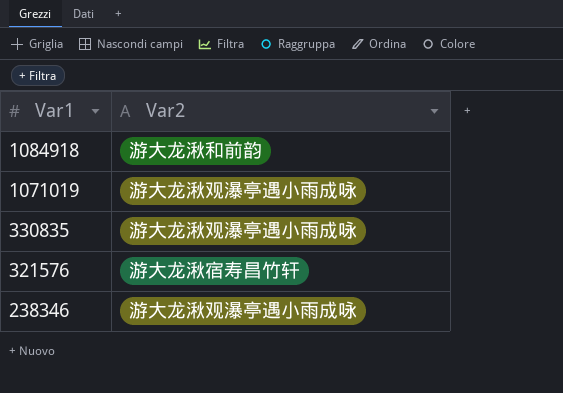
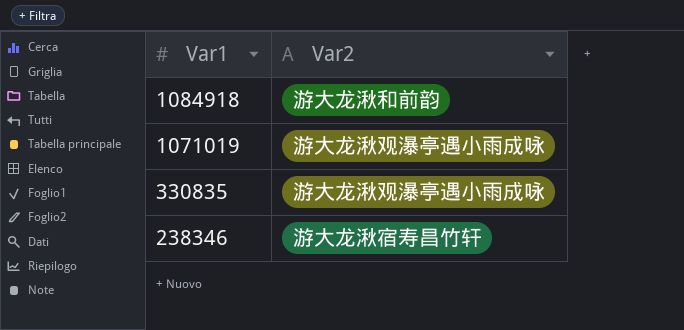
row 321576: 游大龙湫宿寿昌竹轩 -> none
238346 | Var2: 游大龙湫观瀑亭遇小雨成咏 -> 游大龙湫宿寿昌竹轩

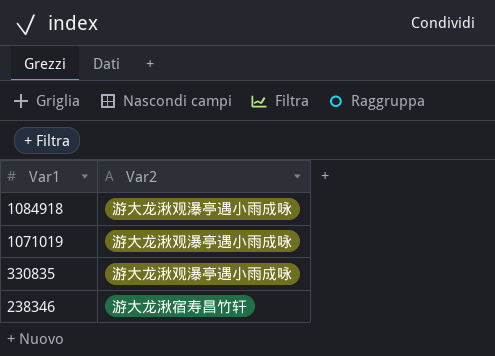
1084918 | Var2: 游大龙湫和前韵 -> 游大龙湫观瀑亭遇小雨成咏

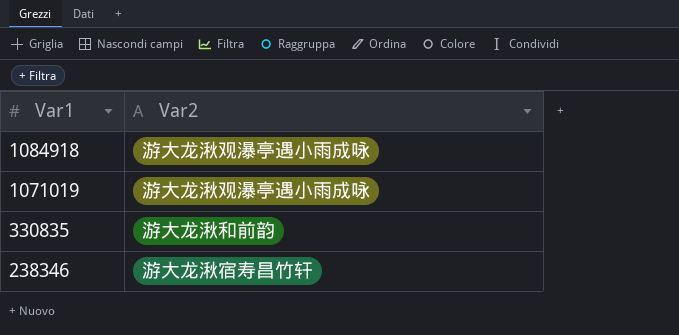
330835 | Var2: 游大龙湫观瀑亭遇小雨成咏 -> 游大龙湫和前韵

